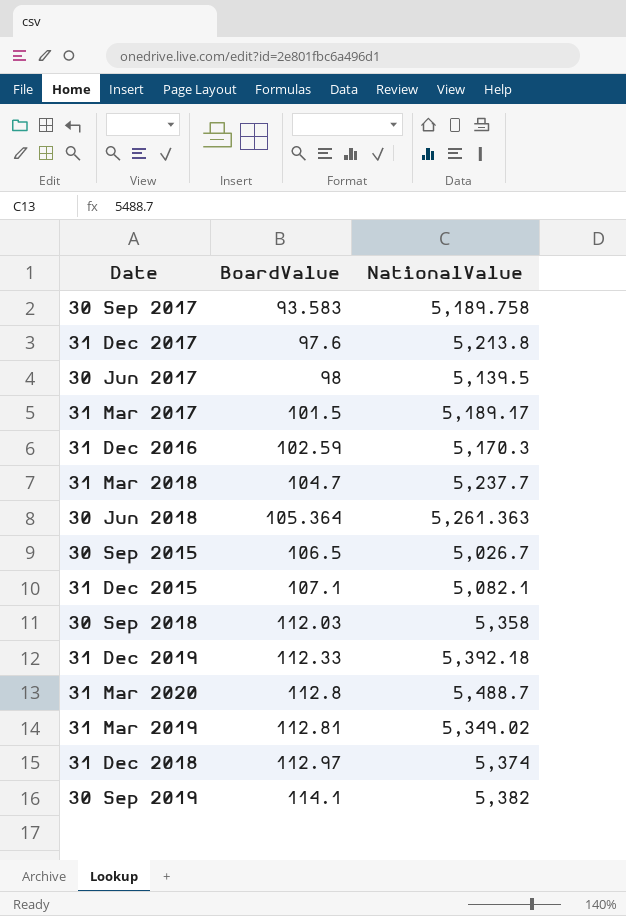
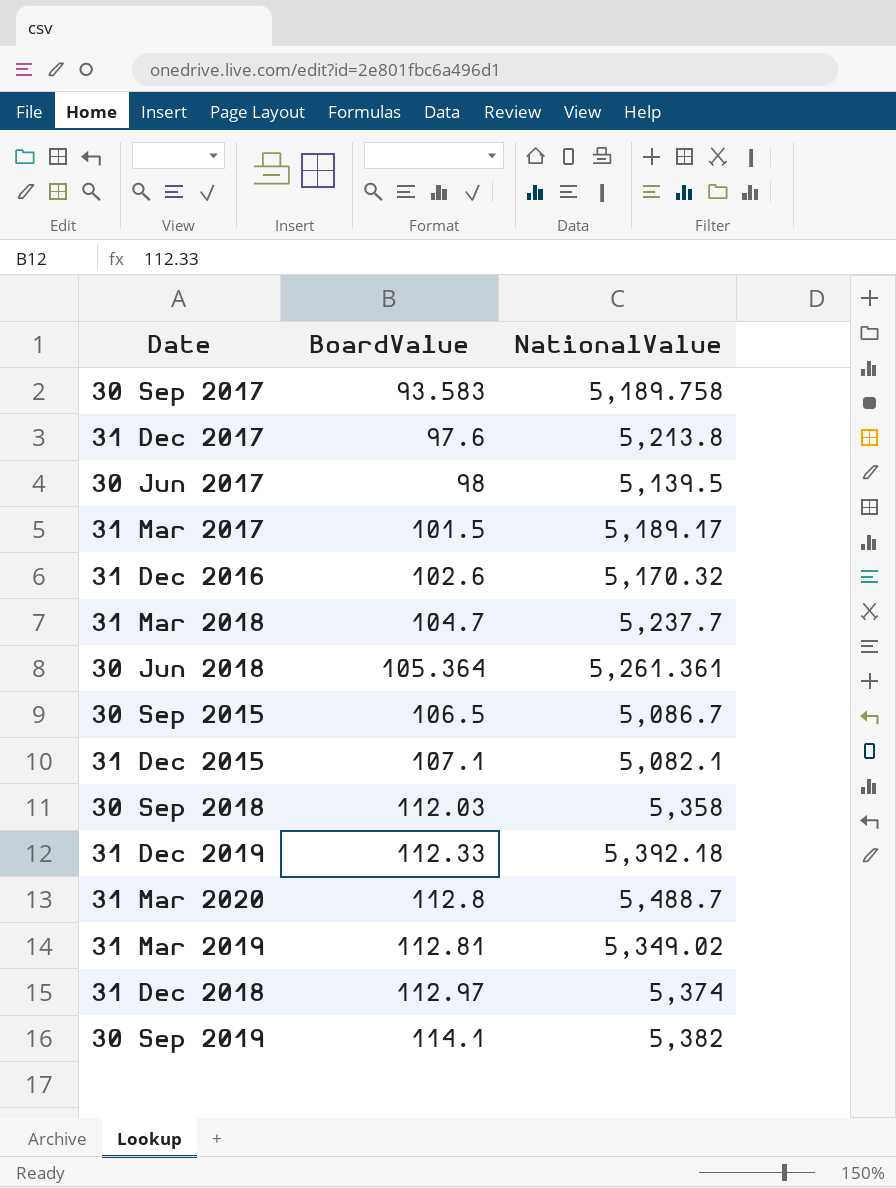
31 Dec 2016 | BoardValue: 102.59 -> 102.6
31 Dec 2016 | NationalValue: 5,170.3 -> 5,170.32
30 Jun 2018 | NationalValue: 5,261.363 -> 5,261.361
30 Sep 2015 | NationalValue: 5,026.7 -> 5,086.7

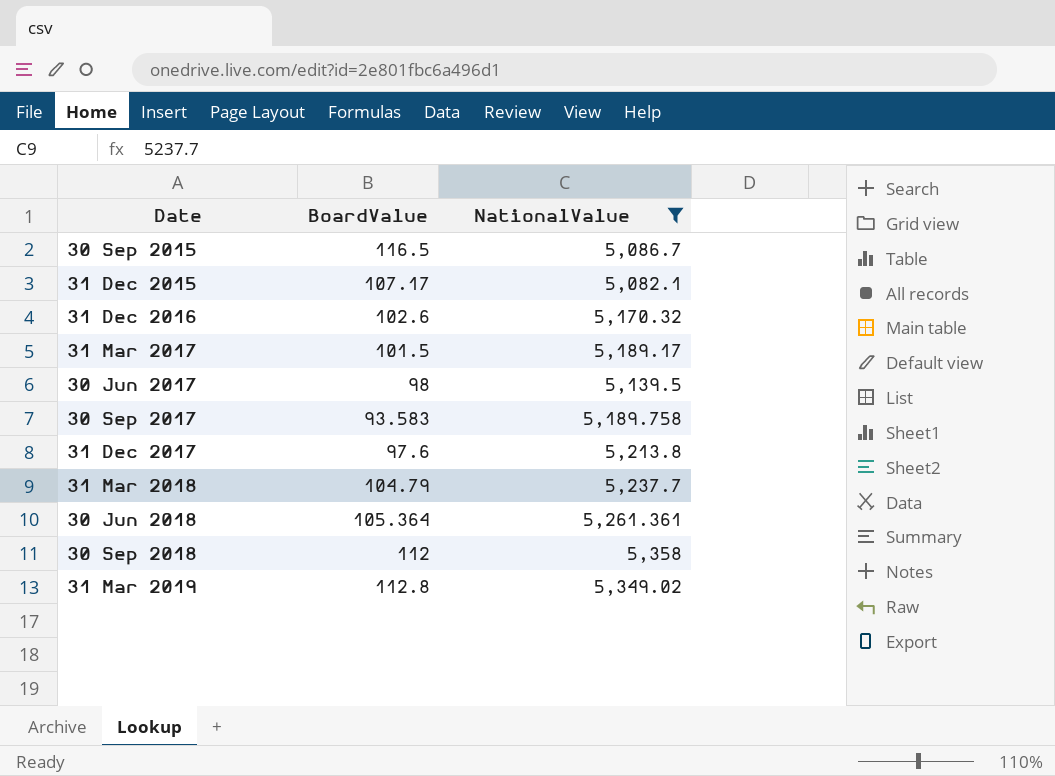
filter: none -> NationalValue <= 5,358
row order: BoardValue ascending -> Date ascending
30 Sep 2015 | BoardValue: 106.5 -> 116.5
31 Dec 2015 | BoardValue: 107.1 -> 107.17
31 Mar 2018 | BoardValue: 104.7 -> 104.79
30 Sep 2018 | BoardValue: 112.03 -> 112
31 Mar 2019 | BoardValue: 112.81 -> 112.8

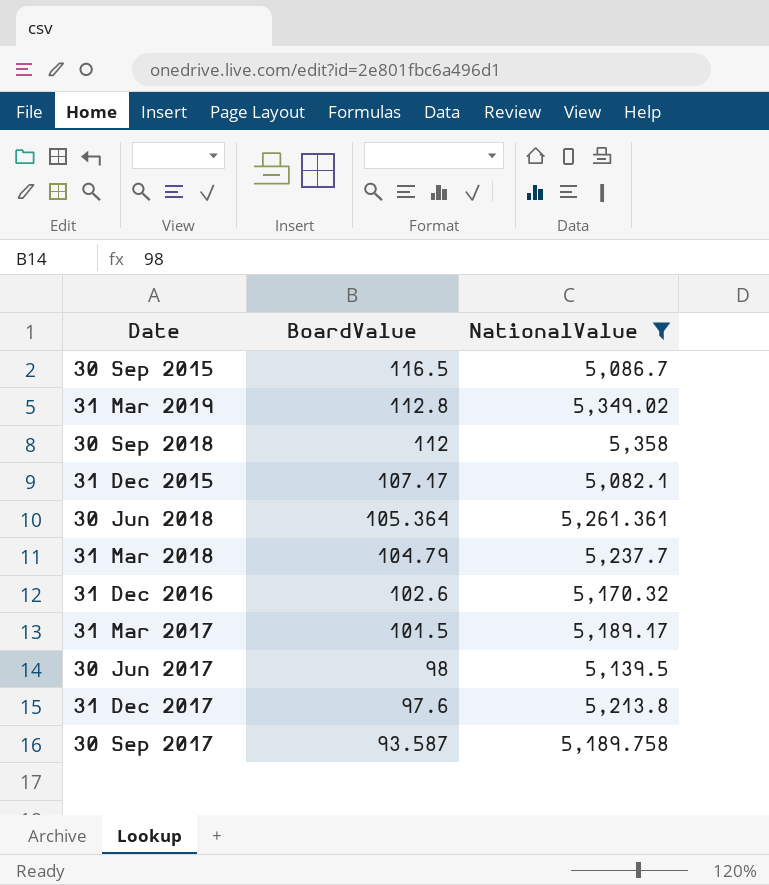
row order: Date ascending -> BoardValue descending
30 Sep 2017 | BoardValue: 93.583 -> 93.587

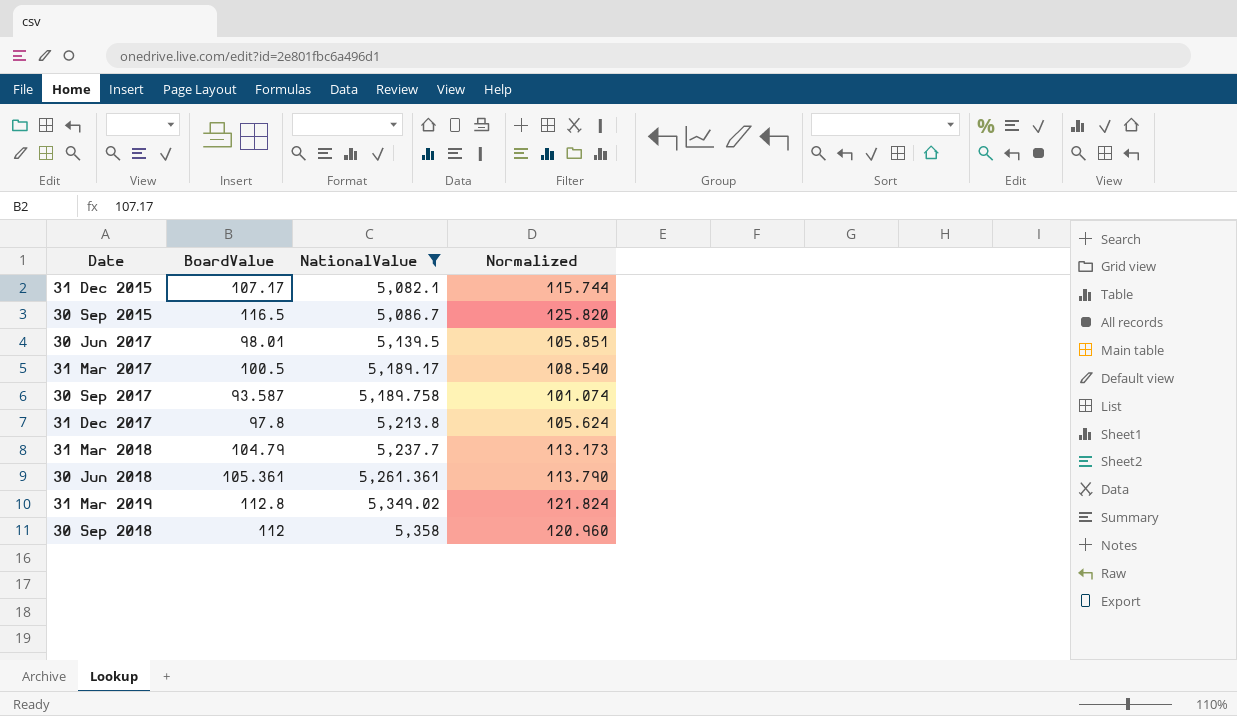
row order: BoardValue descending -> NationalValue ascending
column Normalized | formula: none -> [BoardValue] * 1.08
row 31 Dec 2016: 102.6 | 5,170.32 -> none
30 Jun 2017 | BoardValue: 98 -> 98.01
31 Mar 2017 | BoardValue: 101.5 -> 100.5
31 Dec 2017 | BoardValue: 97.6 -> 97.8
30 Jun 2018 | BoardValue: 105.364 -> 105.361

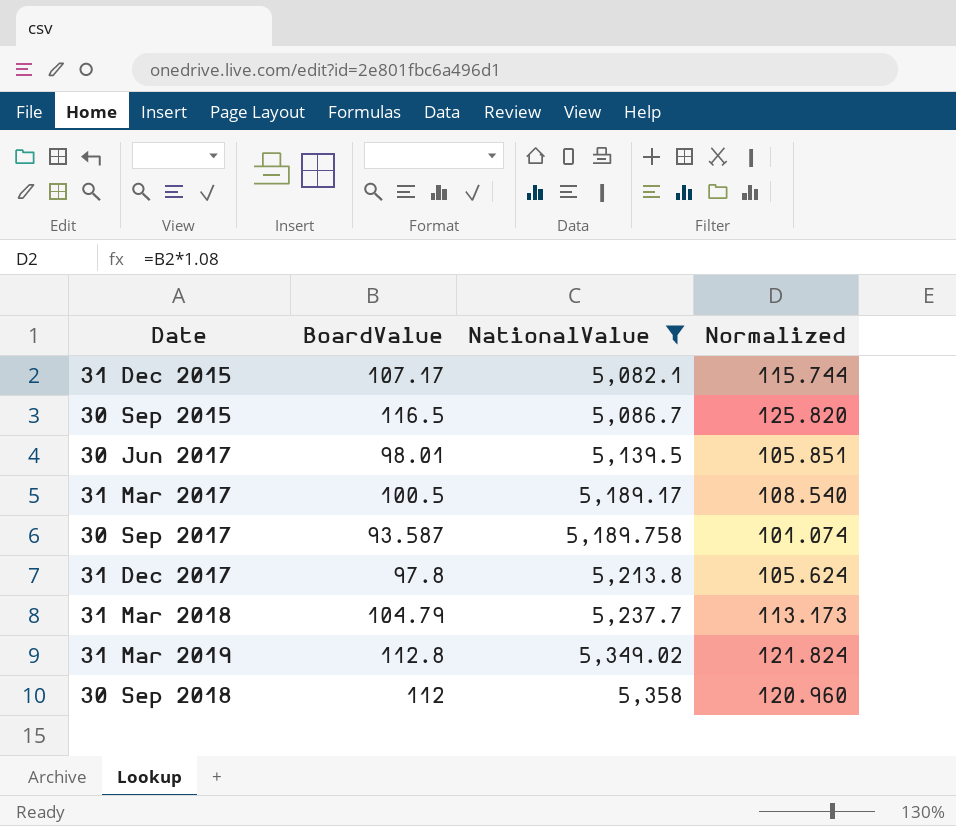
row 30 Jun 2018: 105.361 | 5,261.361 | 113.790 -> none

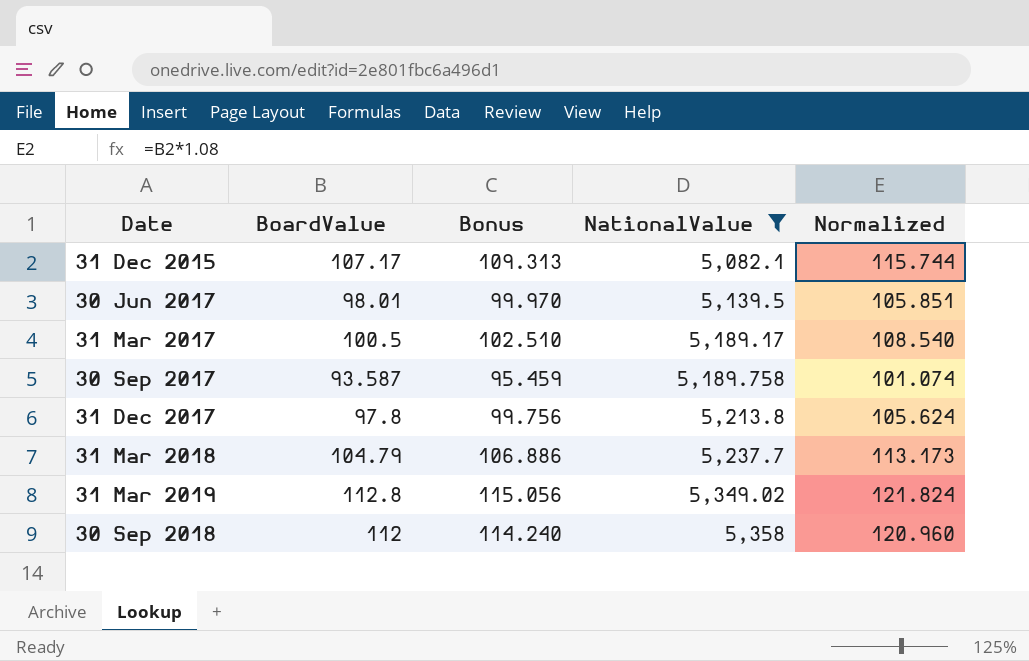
column Bonus | formula: none -> [BoardValue] * 1.02
row 30 Sep 2015: 116.5 | 5,086.7 | 125.820 -> none

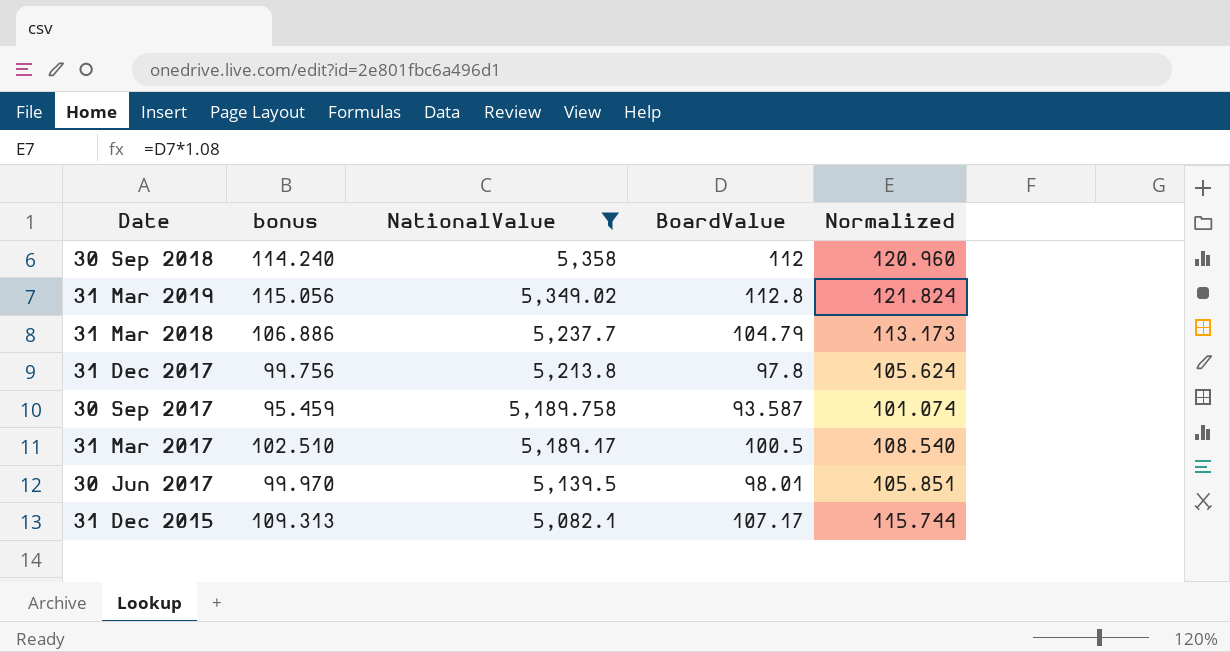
row order: NationalValue ascending -> NationalValue descending
column name: Bonus -> bonus
column BoardValue | position: 2 -> 4

